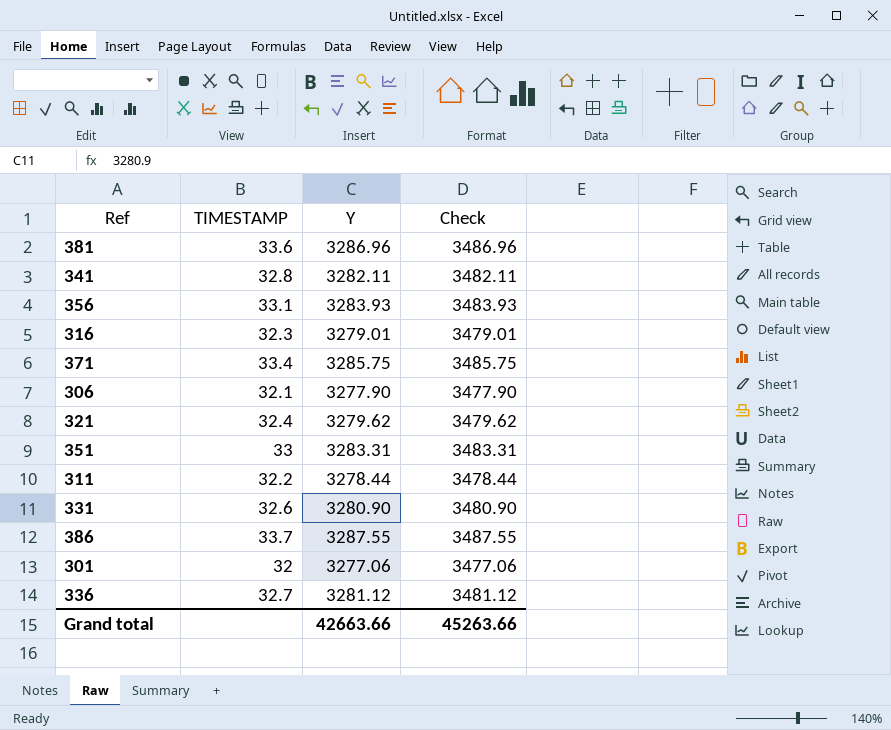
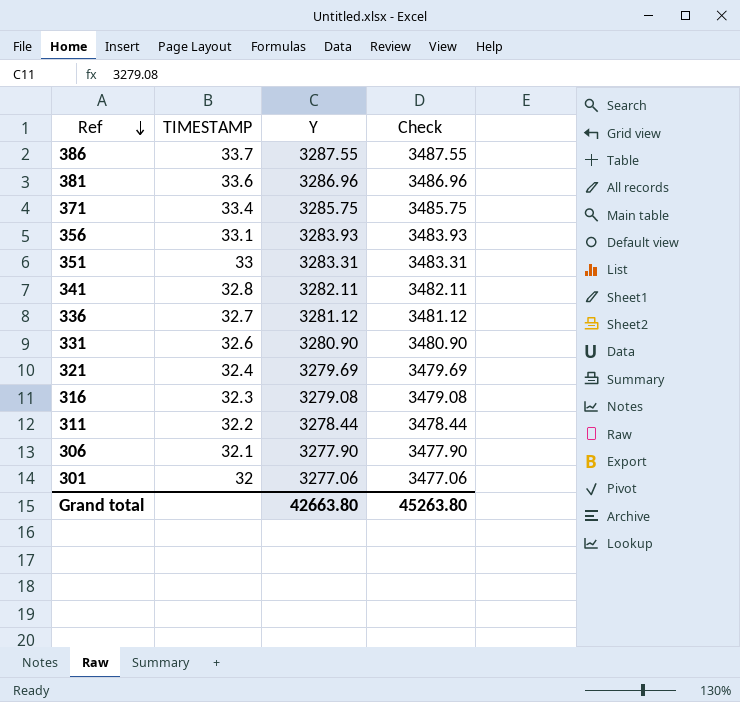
row order: none -> Ref descending
321 | Y: 3279.62 -> 3279.69
321 | Check: 3479.62 -> 3479.69
316 | Y: 3279.01 -> 3279.08
316 | Check: 3479.01 -> 3479.08
Grand total | Y: 42663.66 -> 42663.80
Grand total | Check: 45263.66 -> 45263.80

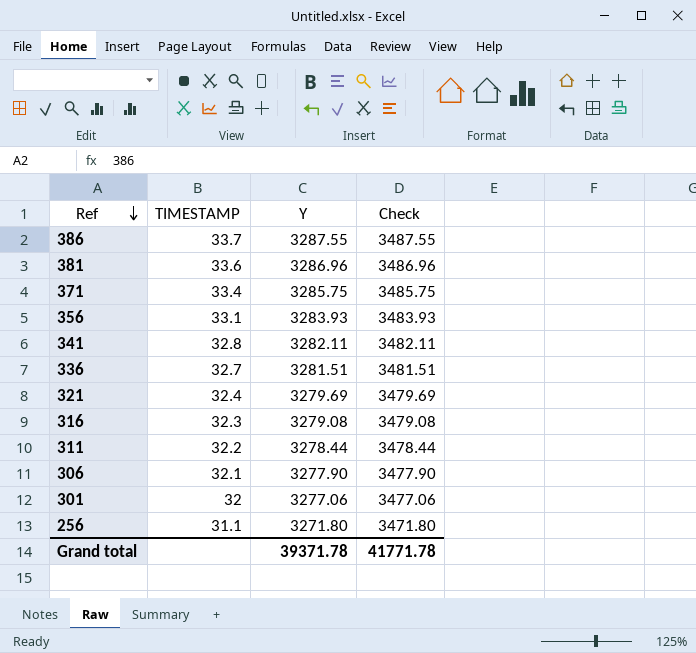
row 351: 33 | 3283.31 | 3483.31 -> none
row 331: 32.6 | 3280.90 | 3480.90 -> none
336 | Y: 3281.12 -> 3281.51
336 | Check: 3481.12 -> 3481.51
row 256: none -> 31.1 | 3271.80 | 3471.80
Grand total | Y: 42663.80 -> 39371.78
Grand total | Check: 45263.80 -> 41771.78

